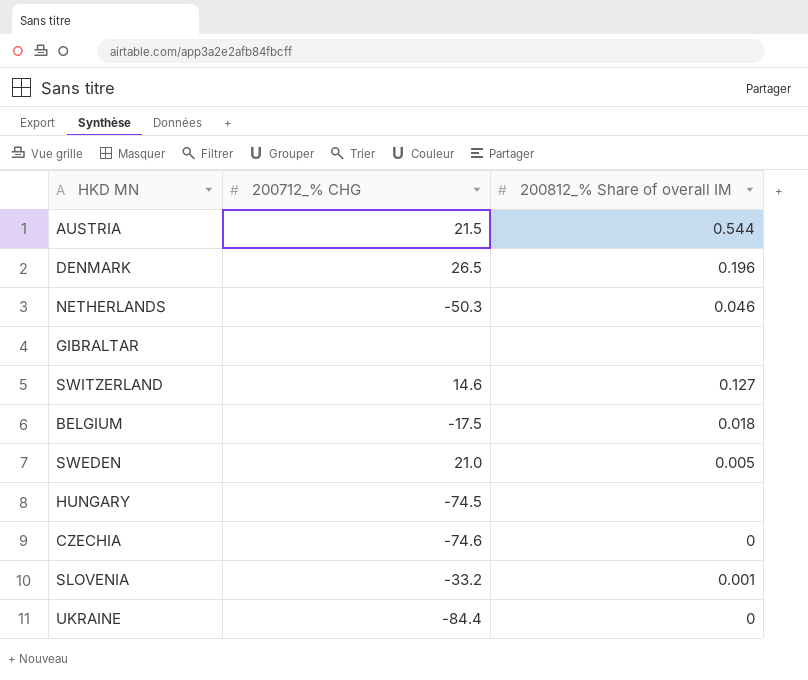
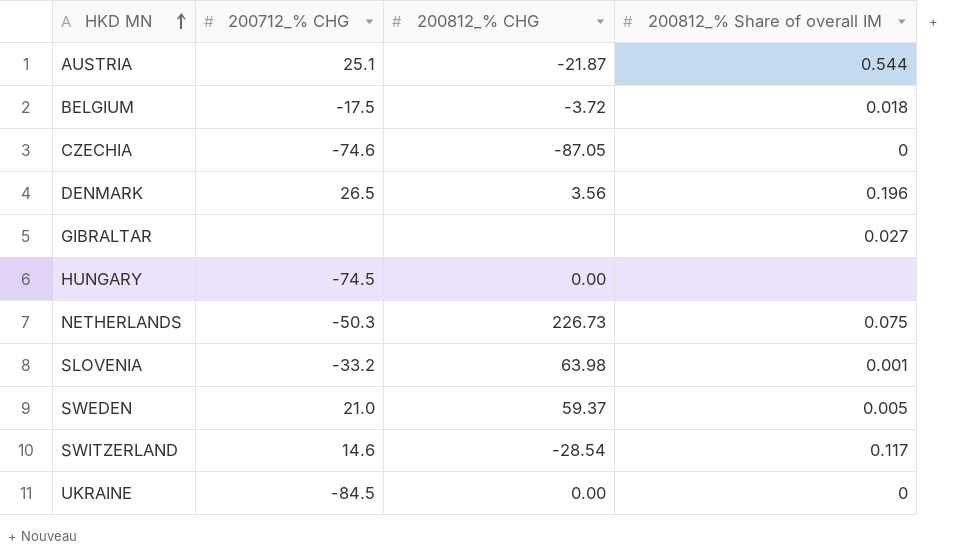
row order: none -> HKD MN ascending
column 200812_% CHG | position: none -> 3
AUSTRIA | 200712_% CHG: 21.5 -> 25.1
GIBRALTAR | 200812_% Share of overall IM: none -> 0.027
NETHERLANDS | 200812_% Share of overall IM: 0.046 -> 0.075
SWITZERLAND | 200812_% Share of overall IM: 0.127 -> 0.117
UKRAINE | 200712_% CHG: -84.4 -> -84.5

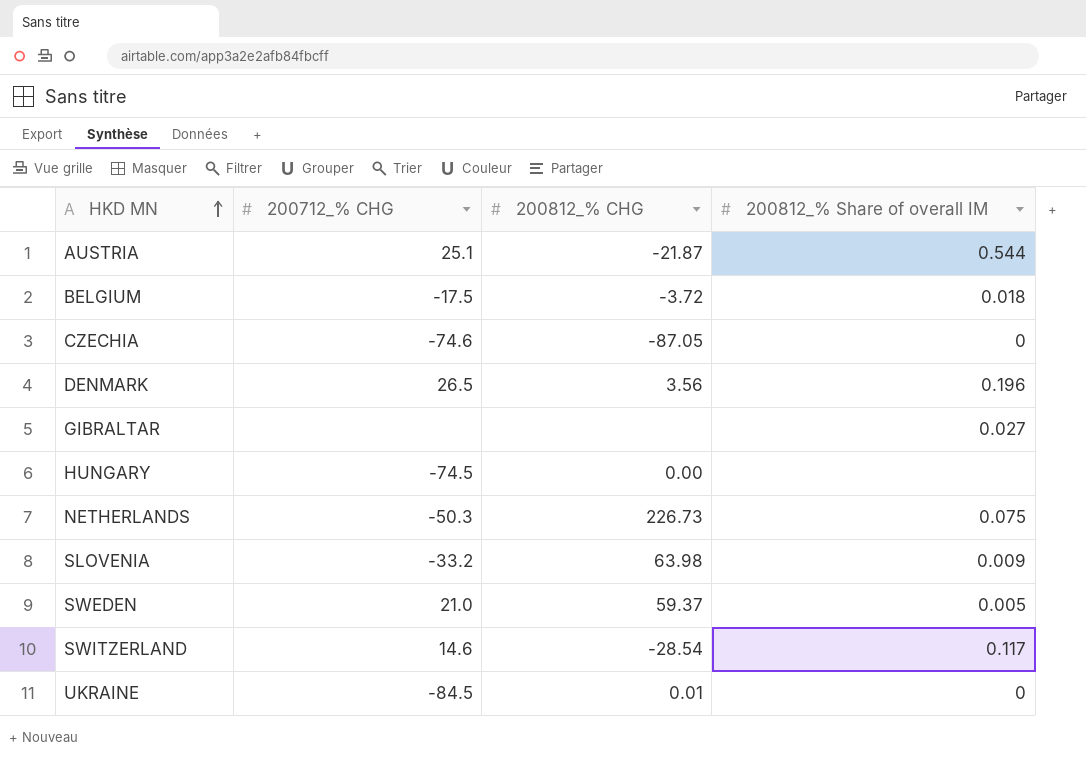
SLOVENIA | 200812_% Share of overall IM: 0.001 -> 0.009
UKRAINE | 200812_% CHG: 0.00 -> 0.01

